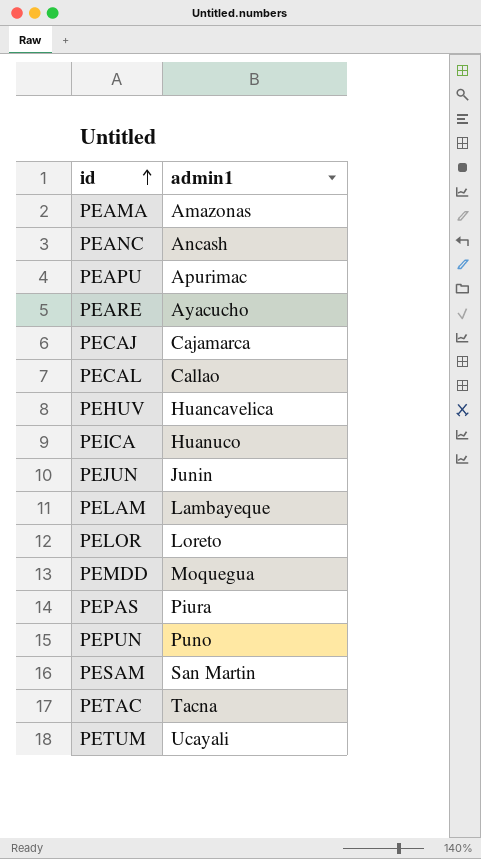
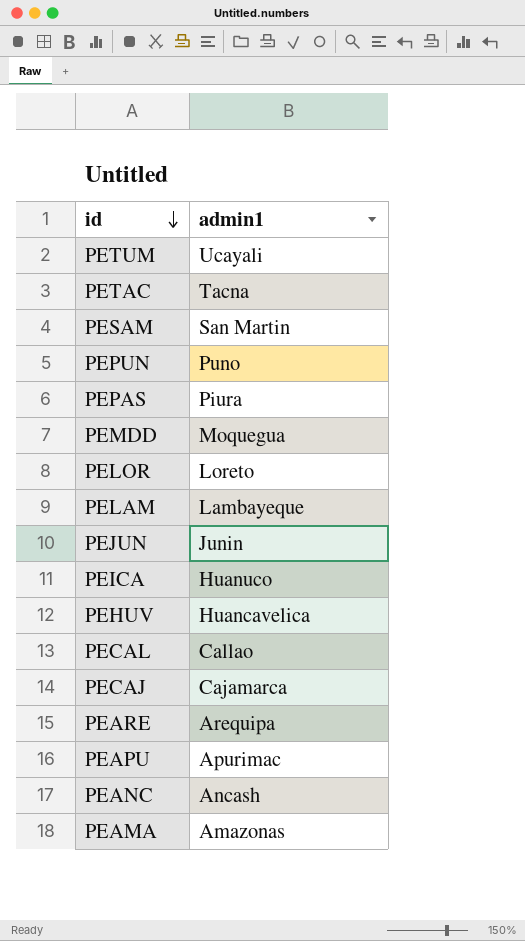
row order: id ascending -> id descending
PEARE | admin1: Ayacucho -> Arequipa

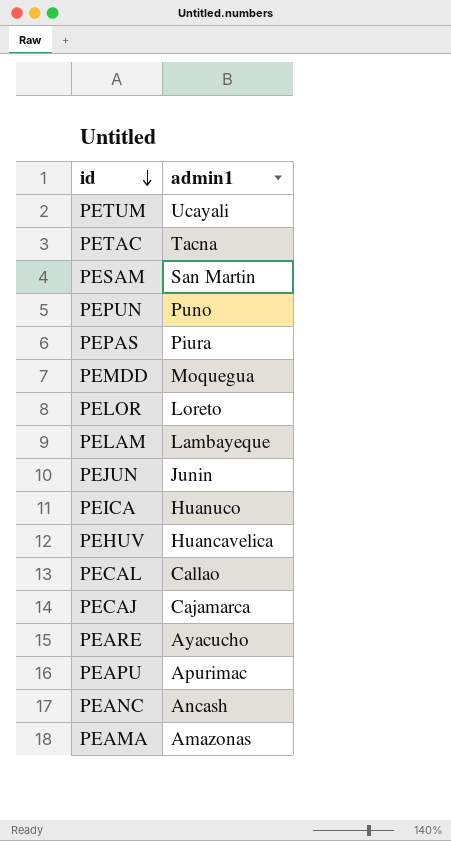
PEARE | admin1: Arequipa -> Ayacucho

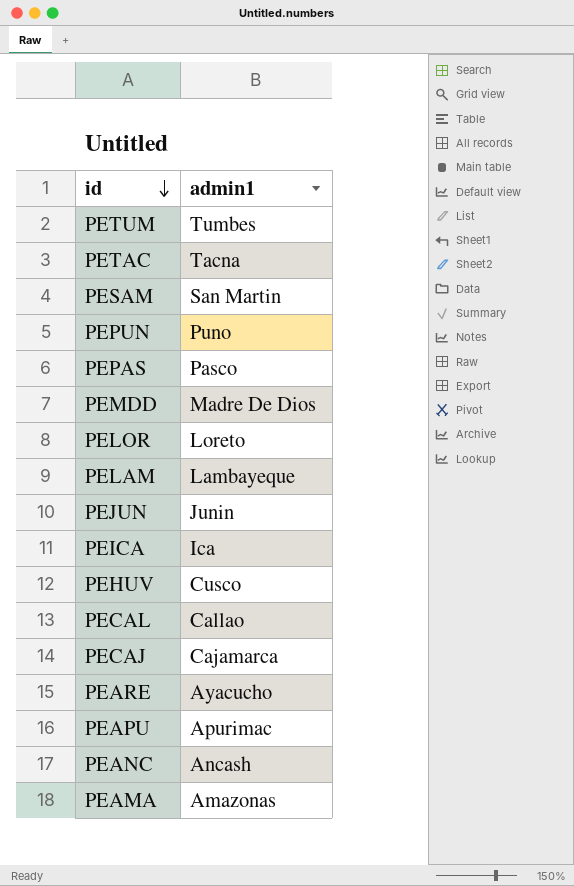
PETUM | admin1: Ucayali -> Tumbes
PEPAS | admin1: Piura -> Pasco
PEMDD | admin1: Moquegua -> Madre De Dios
PEICA | admin1: Huanuco -> Ica
PEHUV | admin1: Huancavelica -> Cusco

